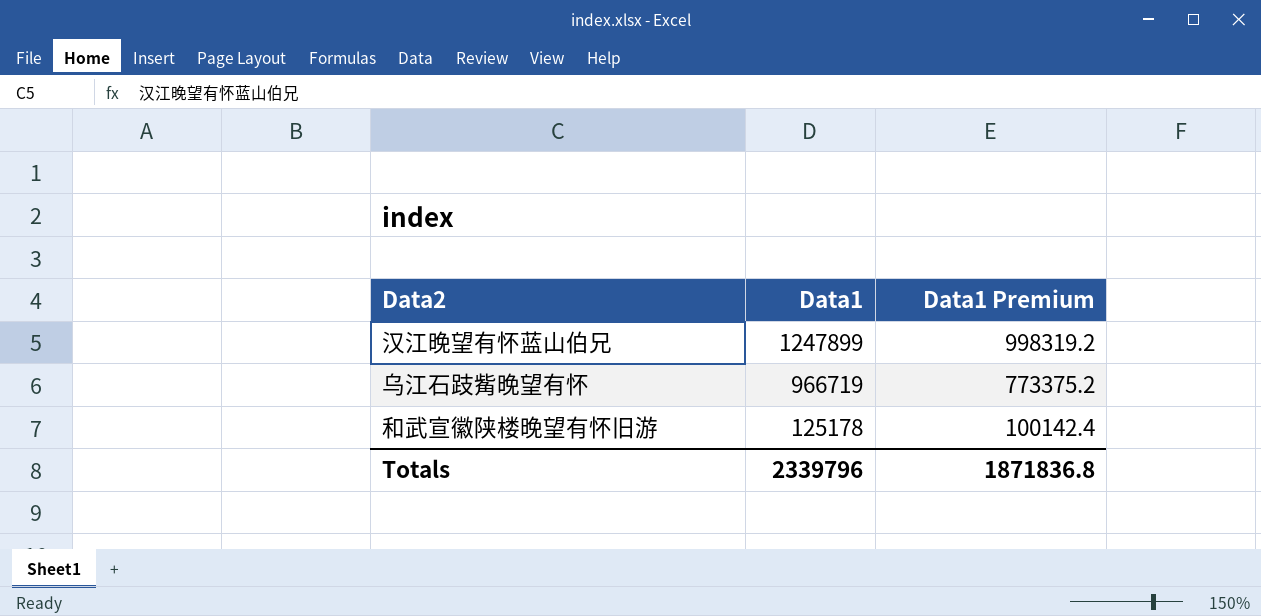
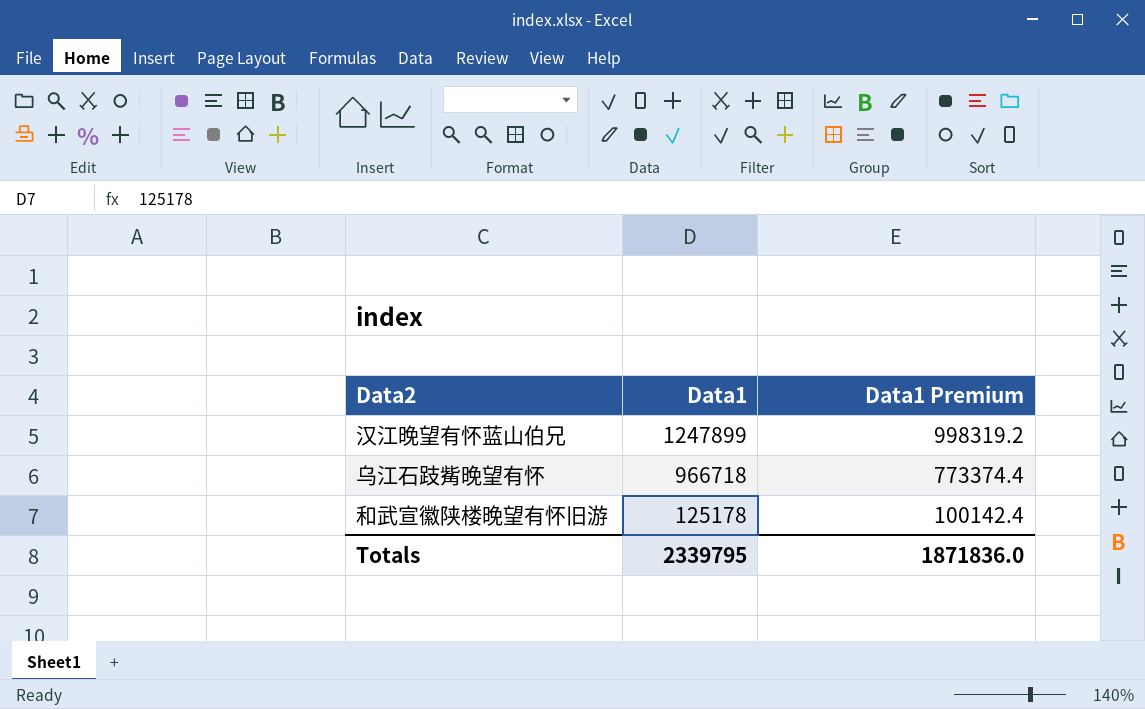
乌江石跂觜晚望有怀 | Data1: 966719 -> 966718
乌江石跂觜晚望有怀 | Data1 Premium: 773375.2 -> 773374.4
Totals | Data1: 2339796 -> 2339795
Totals | Data1 Premium: 1871836.8 -> 1871836.0

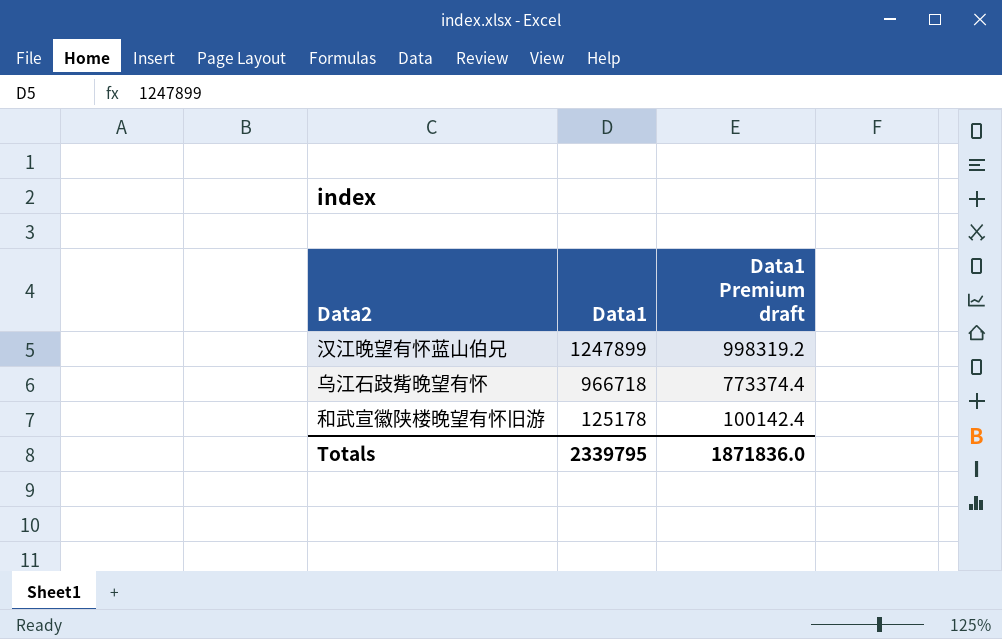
column name: Data1 Premium -> Data1 Premium draft

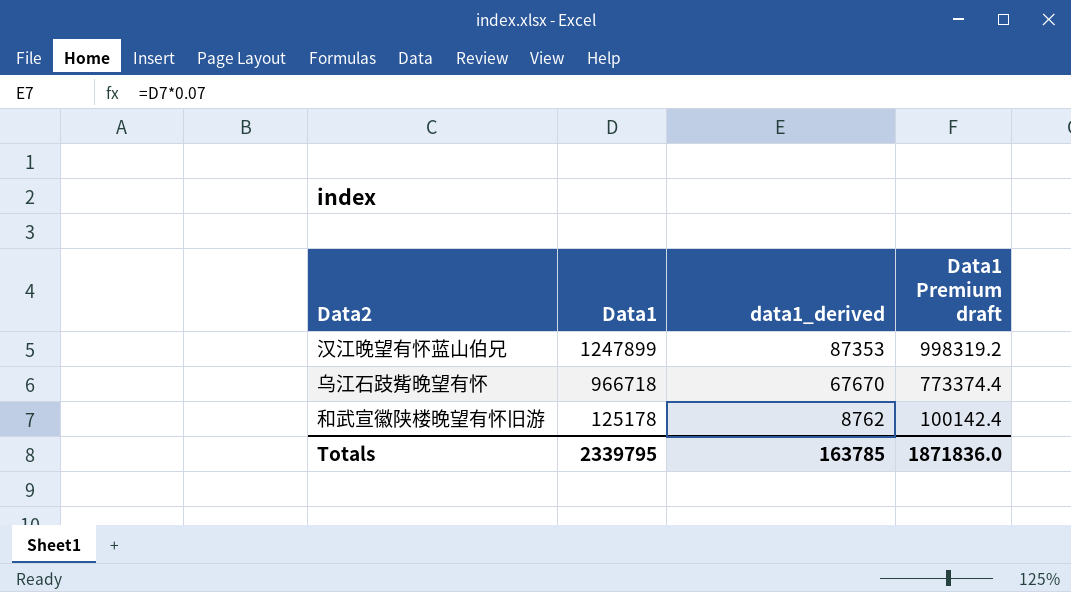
column data1_derived | formula: none -> [Data1] * 0.07

